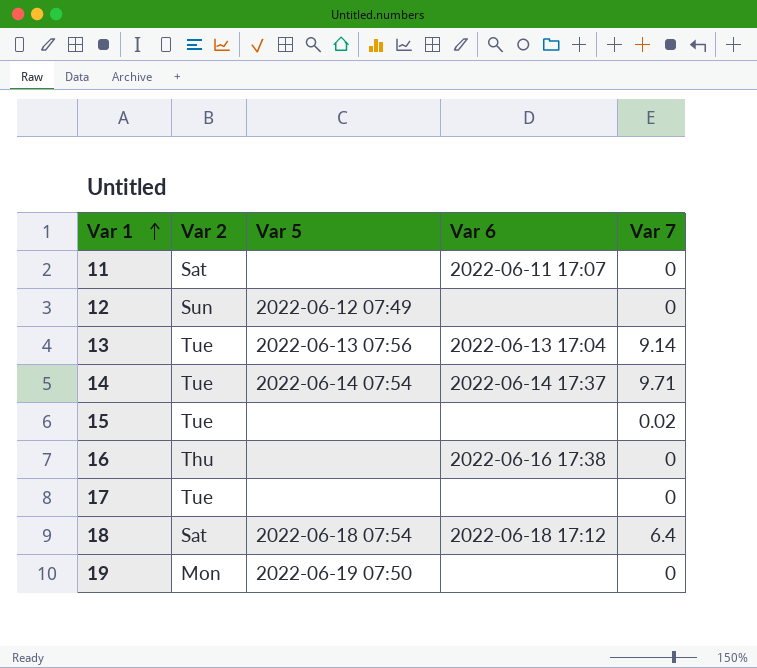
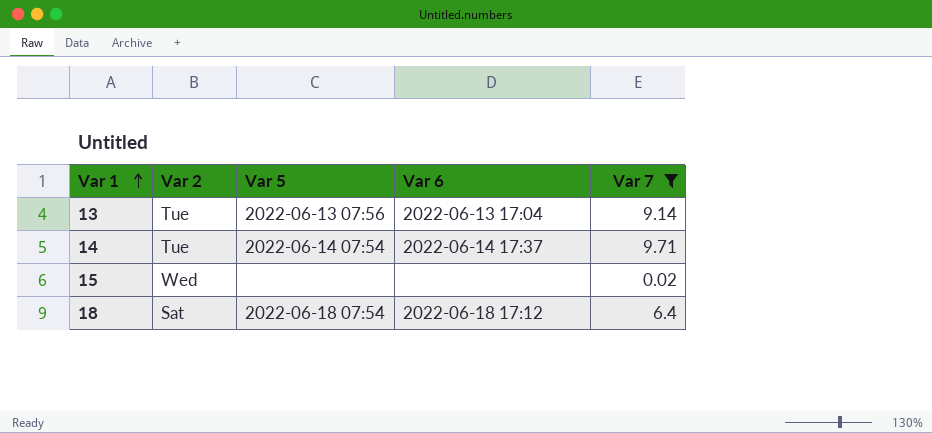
filter: none -> Var 7 != 0
15 | Var 2: Tue -> Wed

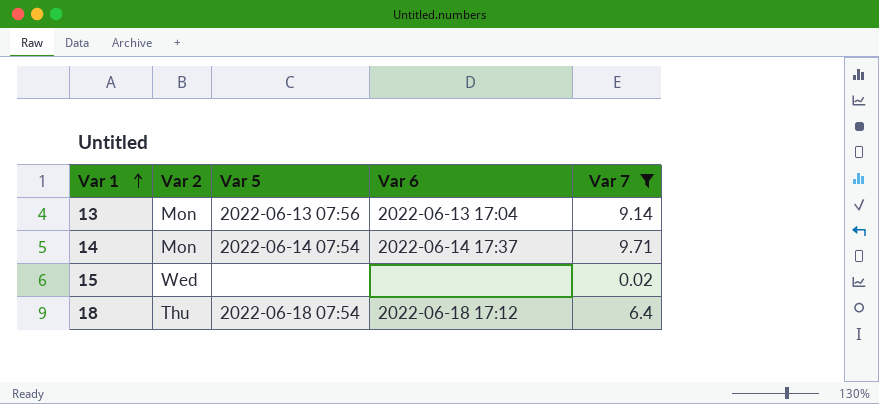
13 | Var 2: Tue -> Mon
14 | Var 2: Tue -> Mon
18 | Var 2: Sat -> Thu

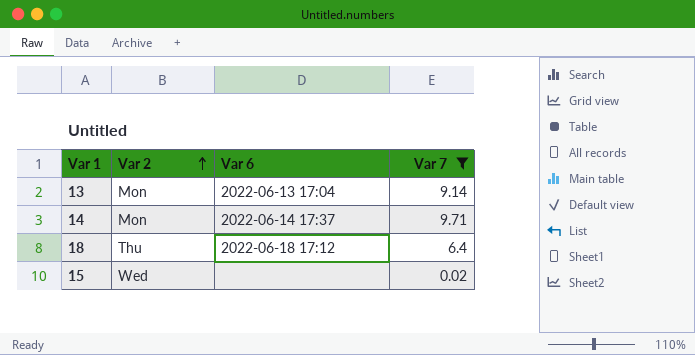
row order: Var 1 ascending -> Var 2 ascending
column Var 5 | position: 3 -> none

